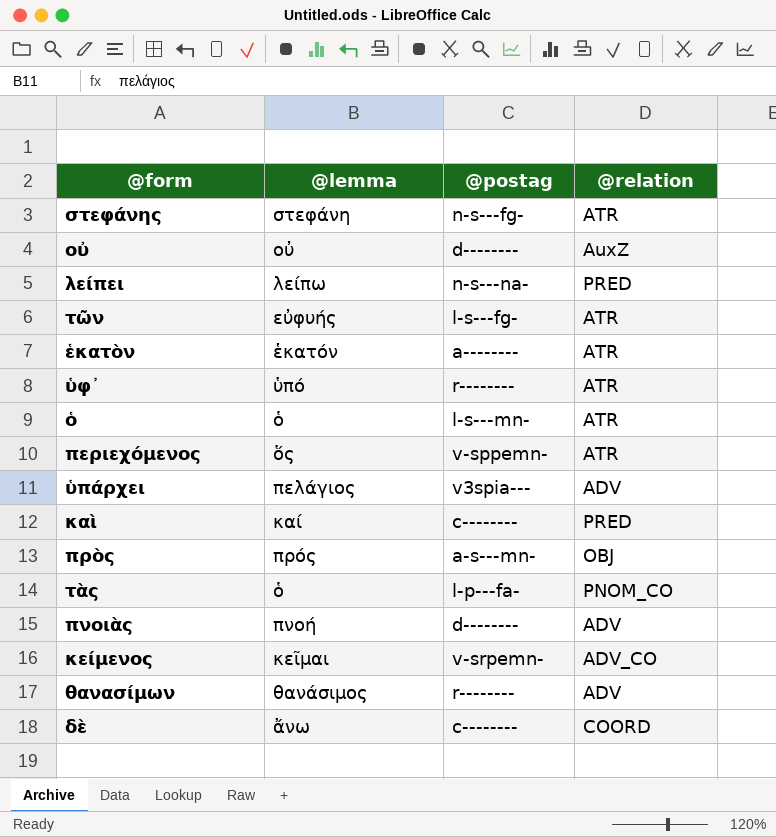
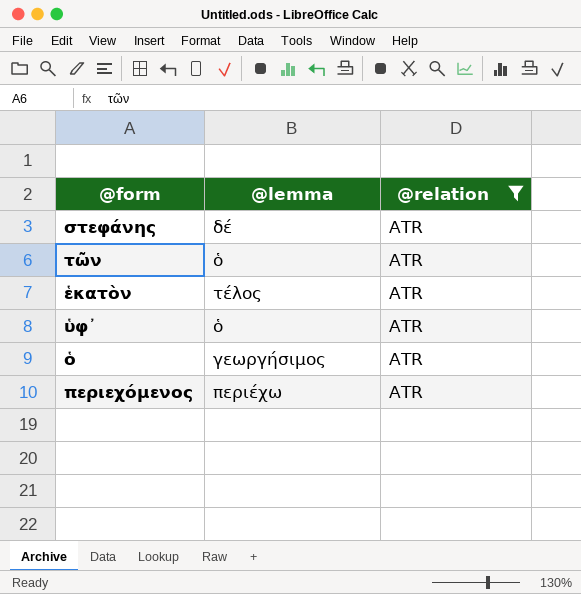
filter: none -> @relation = ATR
column @postag | position: 3 -> none
στεφάνης | @lemma: στεφάνη -> δέ
τῶν | @lemma: εὐφυής -> ὁ
ἑκατὸν | @lemma: ἑκατόν -> τέλος
ὑφ᾽ | @lemma: ὑπό -> ὁ
ὁ | @lemma: ὁ -> γεωργήσιμος
περιεχόμενος | @lemma: ὅς -> περιέχω

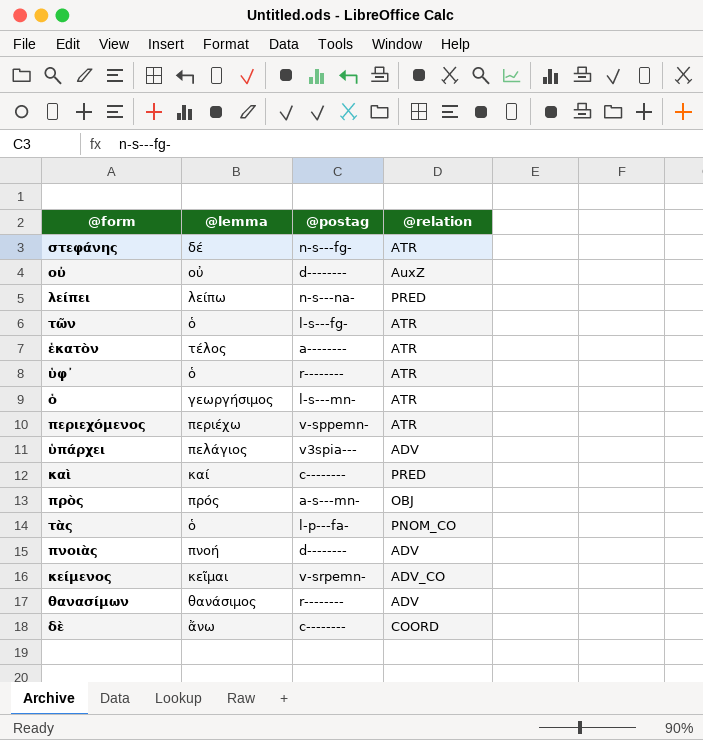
filter: @relation = ATR -> none
column @postag | position: none -> 3

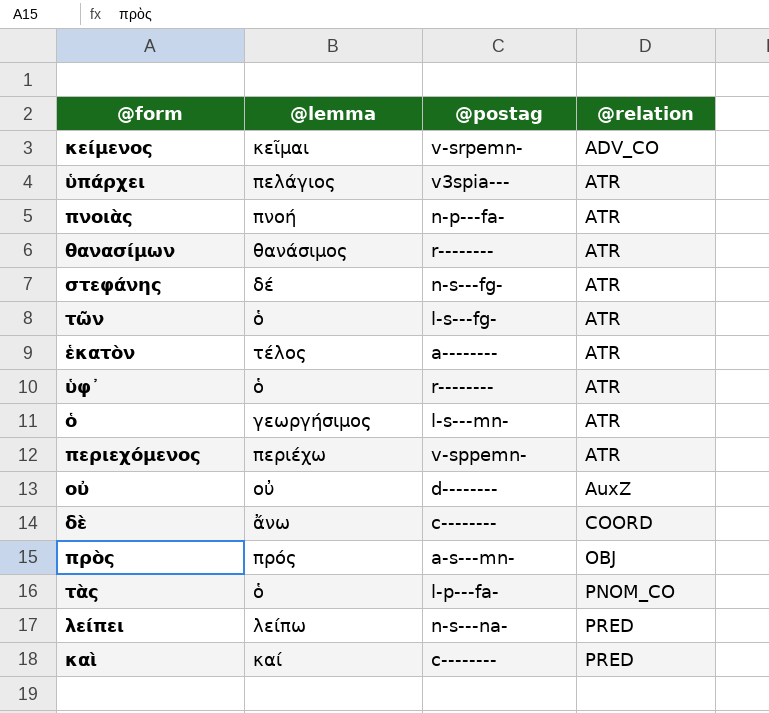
row order: none -> @relation ascending
ὑπάρχει | @relation: ADV -> ATR
πνοιὰς | @postag: d-------- -> n-p---fa-
πνοιὰς | @relation: ADV -> ATR
θανασίμων | @relation: ADV -> ATR

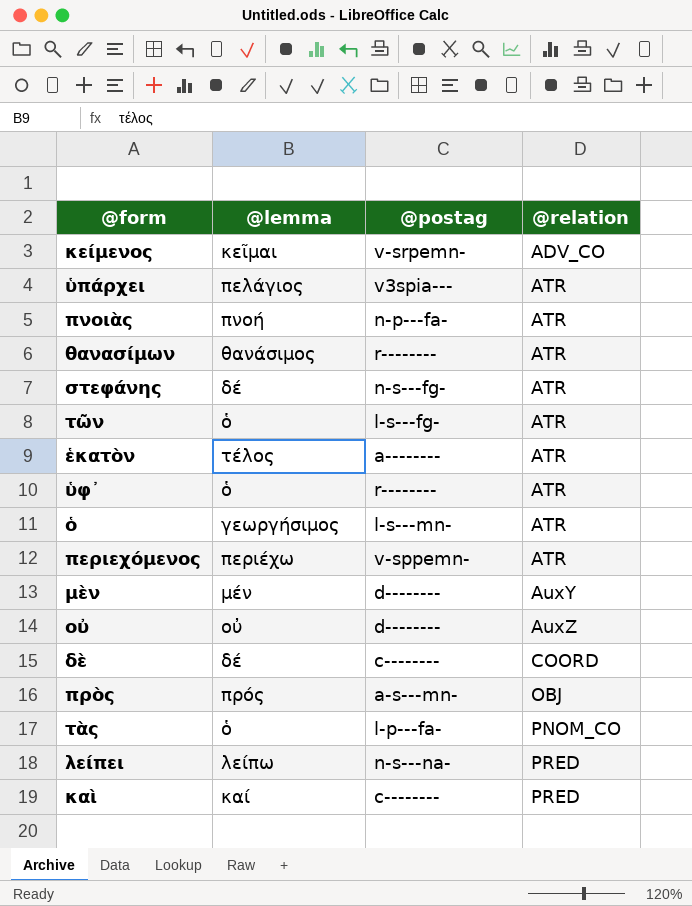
row μὲν: none -> μέν | d-------- | AuxY
δὲ | @lemma: ἄνω -> δέ

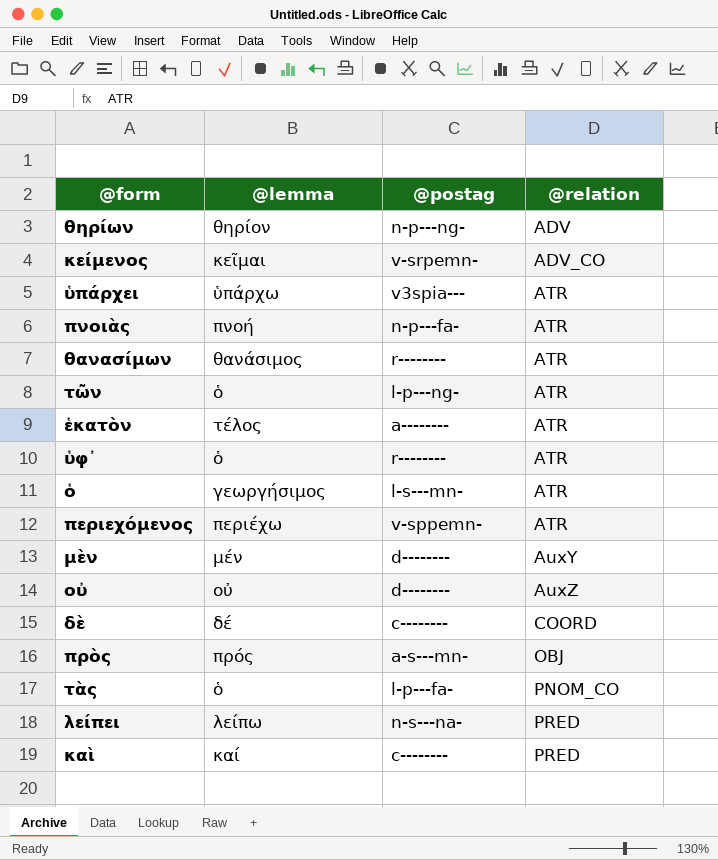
row στεφάνης: δέ | n-s---fg- | ATR -> none
row θηρίων: none -> θηρίον | n-p---ng- | ADV
ὑπάρχει | @lemma: πελάγιος -> ὑπάρχω
τῶν | @postag: l-s---fg- -> l-p---ng-

